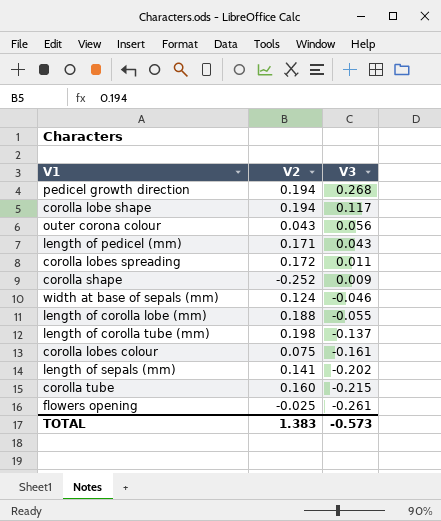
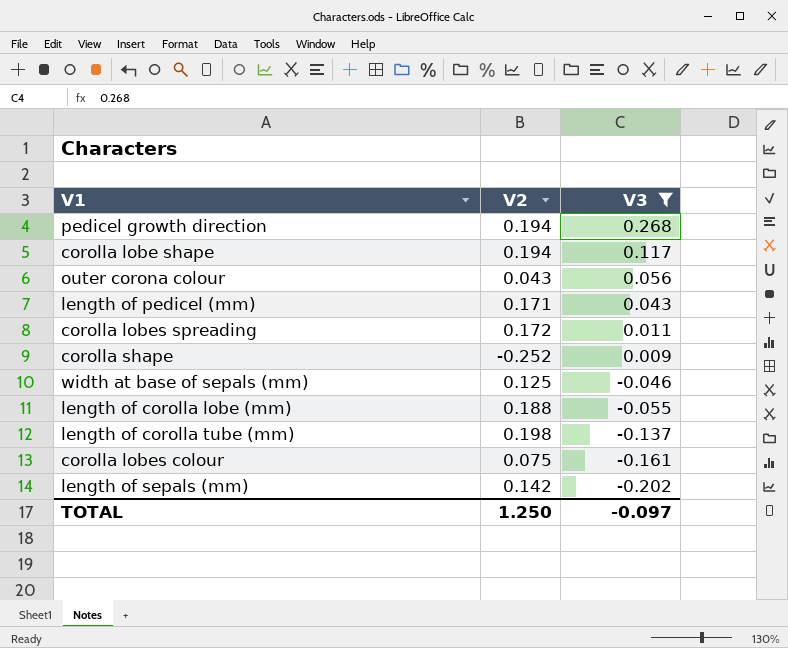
filter: none -> V3 >= -0.202
width at base of sepals (mm) | V2: 0.124 -> 0.125
length of sepals (mm) | V2: 0.141 -> 0.142
TOTAL | V2: 1.383 -> 1.250
TOTAL | V3: -0.573 -> -0.097

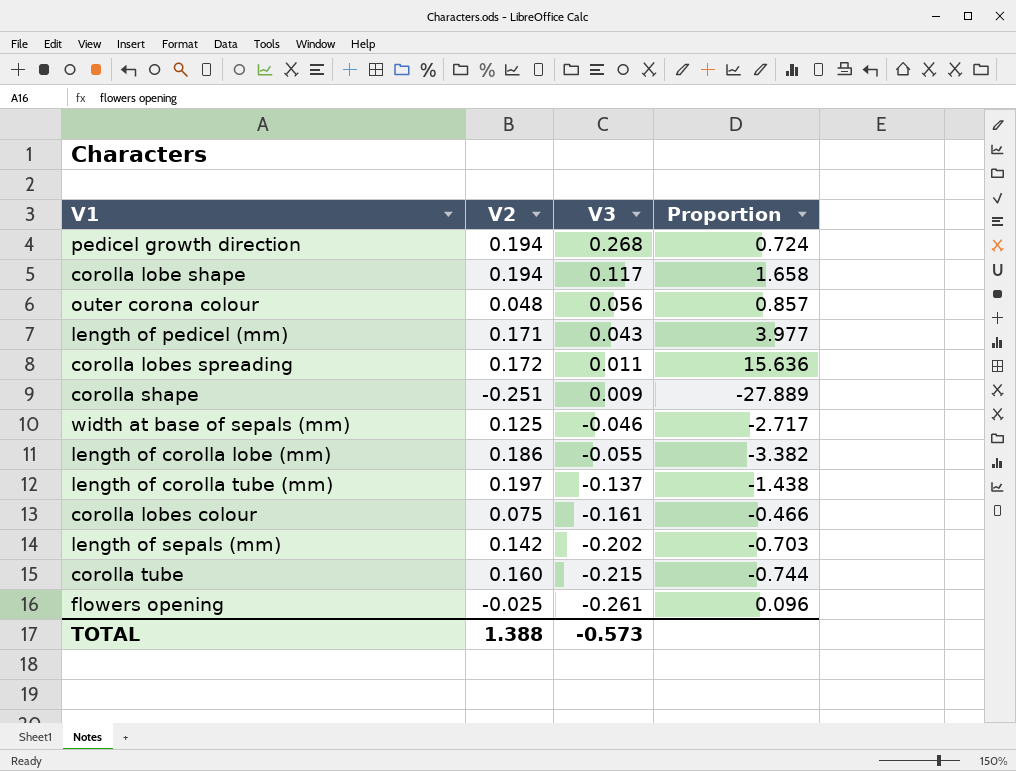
filter: V3 >= -0.202 -> none
column Proportion | formula: none -> [V2] / [V3]
outer corona colour | V2: 0.043 -> 0.048
corolla shape | V2: -0.252 -> -0.251
length of corolla lobe (mm) | V2: 0.188 -> 0.186
length of corolla tube (mm) | V2: 0.198 -> 0.197
TOTAL | V2: 1.250 -> 1.388
TOTAL | V3: -0.097 -> -0.573

